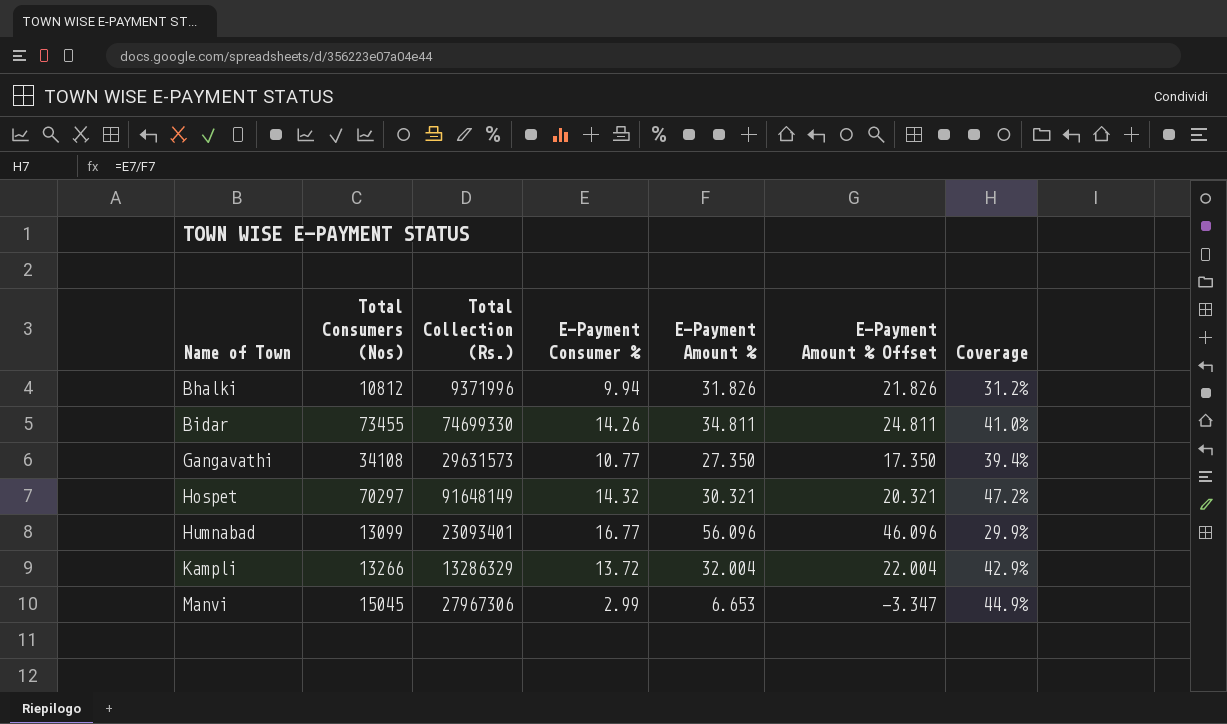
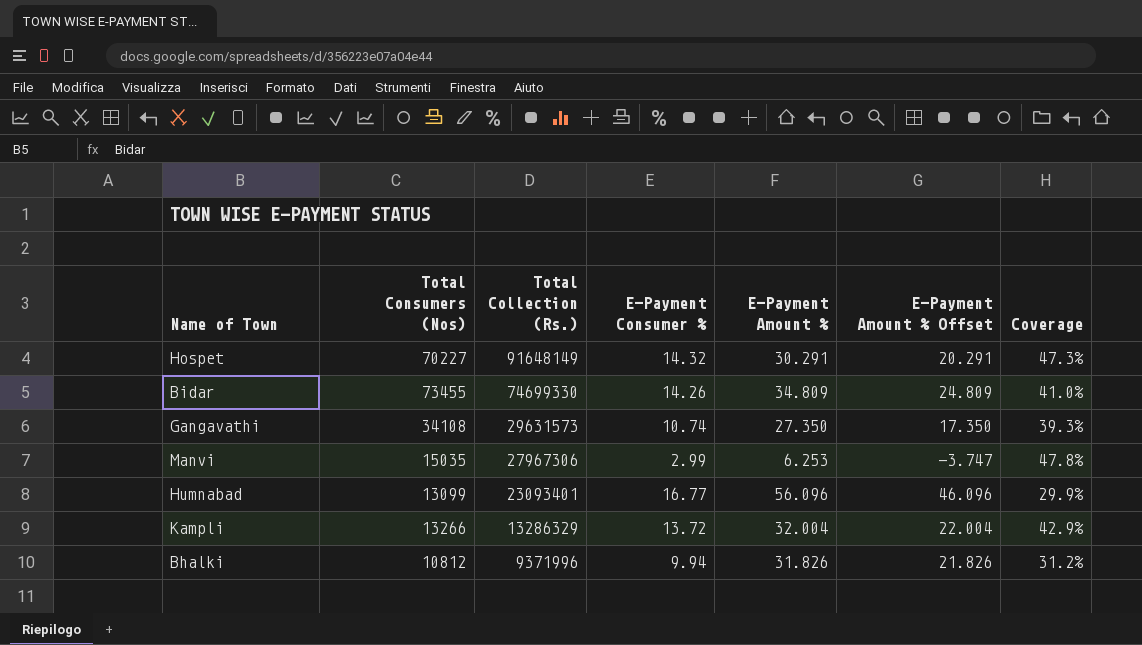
row order: Name of Town ascending -> Total Collection (Rs.) descending
Hospet | Total Consumers (Nos): 70297 -> 70227
Hospet | E-Payment Amount %: 30.321 -> 30.291
Hospet | E-Payment Amount % Offset: 20.321 -> 20.291
Hospet | Coverage: 47.2% -> 47.3%
Bidar | E-Payment Amount %: 34.811 -> 34.809
Bidar | E-Payment Amount % Offset: 24.811 -> 24.809
Gangavathi | E-Payment Consumer %: 10.77 -> 10.74
Gangavathi | Coverage: 39.4% -> 39.3%
Manvi | Total Consumers (Nos): 15045 -> 15035
Manvi | E-Payment Amount %: 6.653 -> 6.253
Manvi | E-Payment Amount % Offset: -3.347 -> -3.747
Manvi | Coverage: 44.9% -> 47.8%

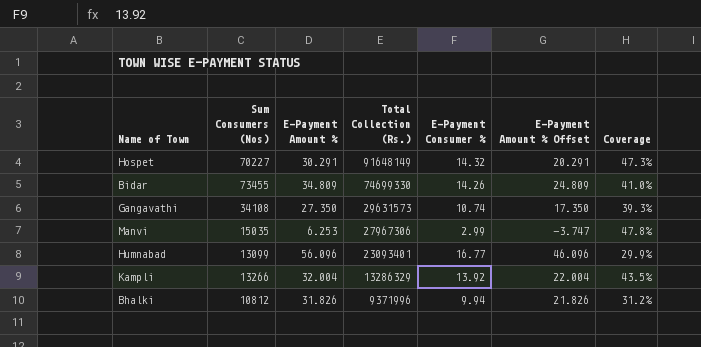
column name: Total Consumers (Nos) -> Sum Consumers (Nos)
column E-Payment Amount % | position: 5 -> 3
Kampli | E-Payment Consumer %: 13.72 -> 13.92
Kampli | Coverage: 42.9% -> 43.5%

